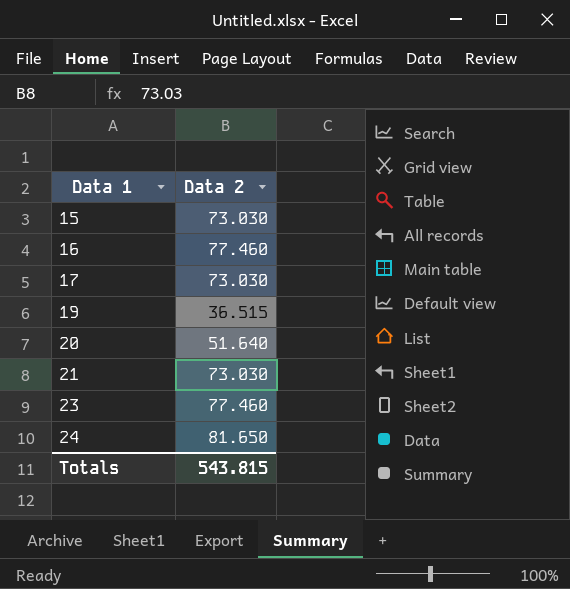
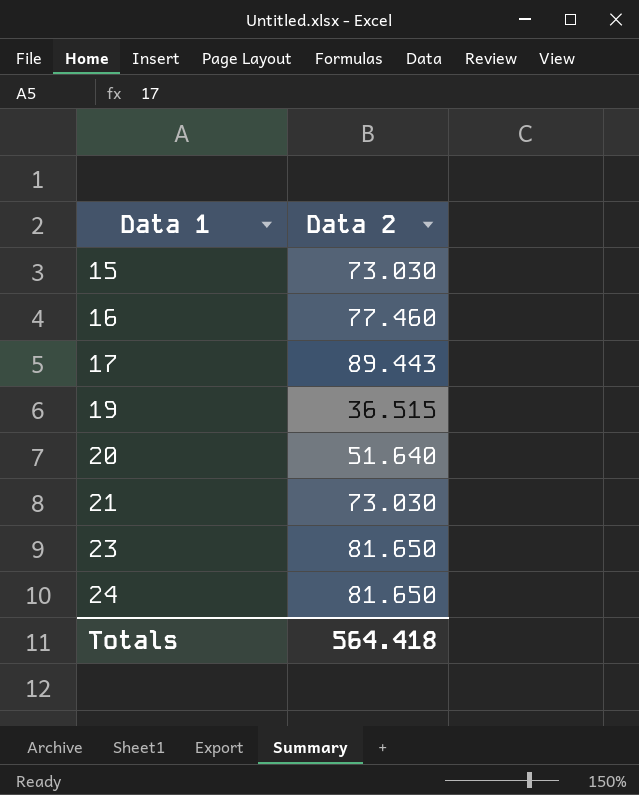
17 | Data 2: 73.030 -> 89.443
23 | Data 2: 77.460 -> 81.650
Totals | Data 2: 543.815 -> 564.418

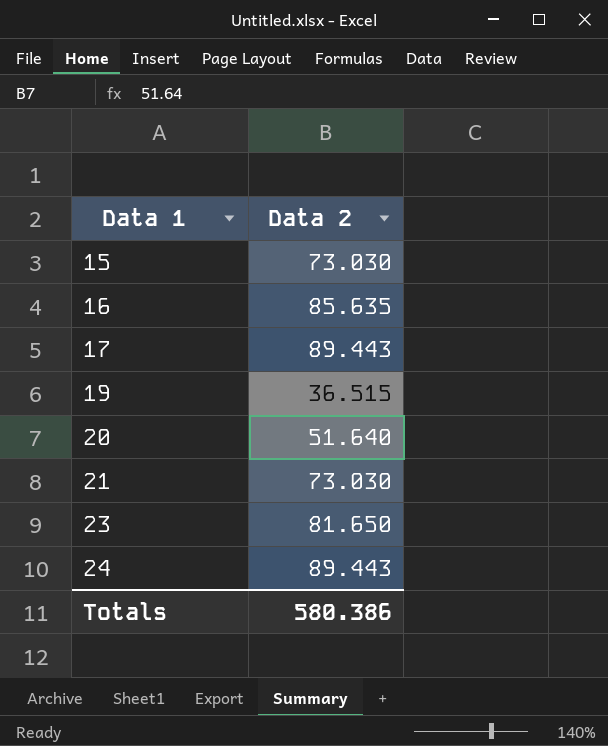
16 | Data 2: 77.460 -> 85.635
24 | Data 2: 81.650 -> 89.443
Totals | Data 2: 564.418 -> 580.386

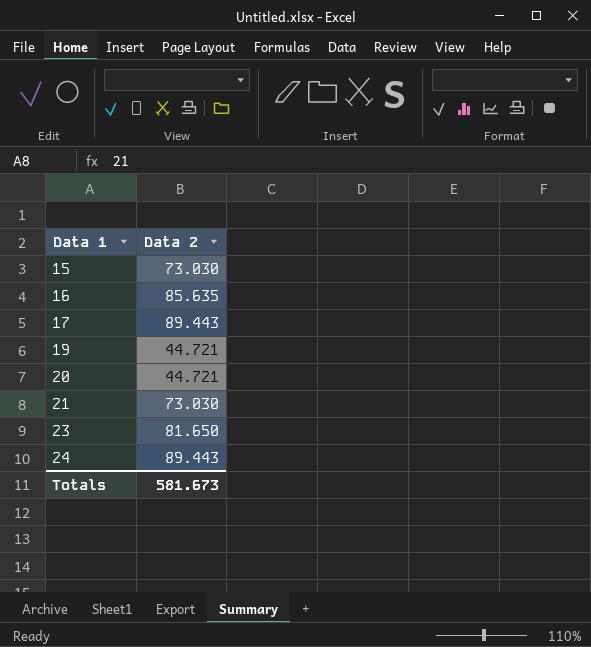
19 | Data 2: 36.515 -> 44.721
20 | Data 2: 51.640 -> 44.721
Totals | Data 2: 580.386 -> 581.673

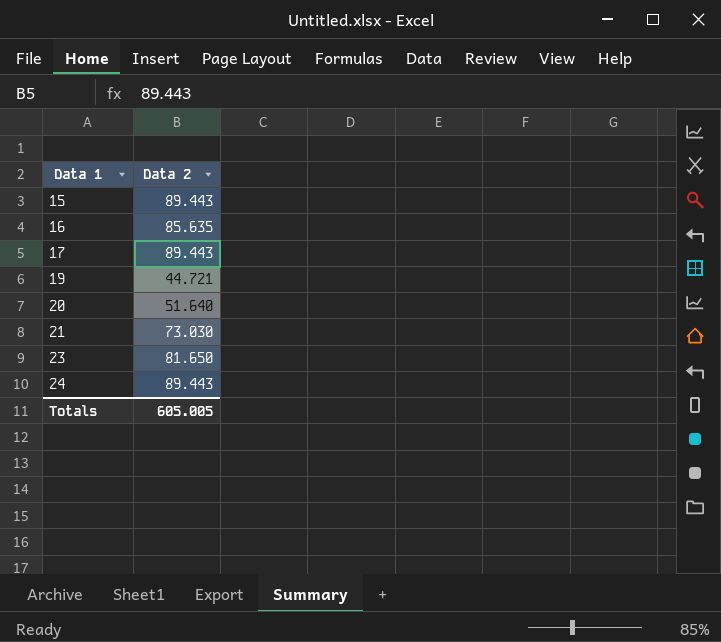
15 | Data 2: 73.030 -> 89.443
20 | Data 2: 44.721 -> 51.640
Totals | Data 2: 581.673 -> 605.005

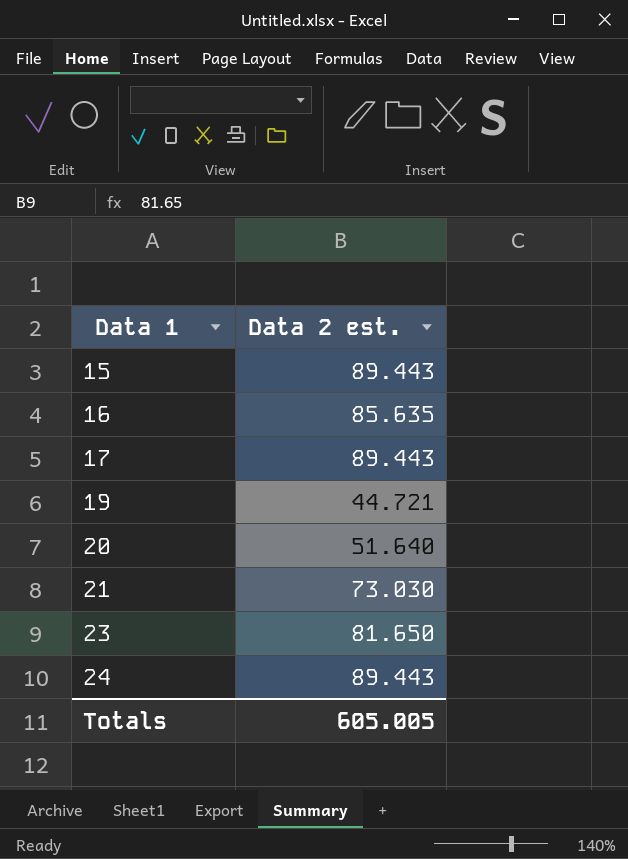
column name: Data 2 -> Data 2 est.

